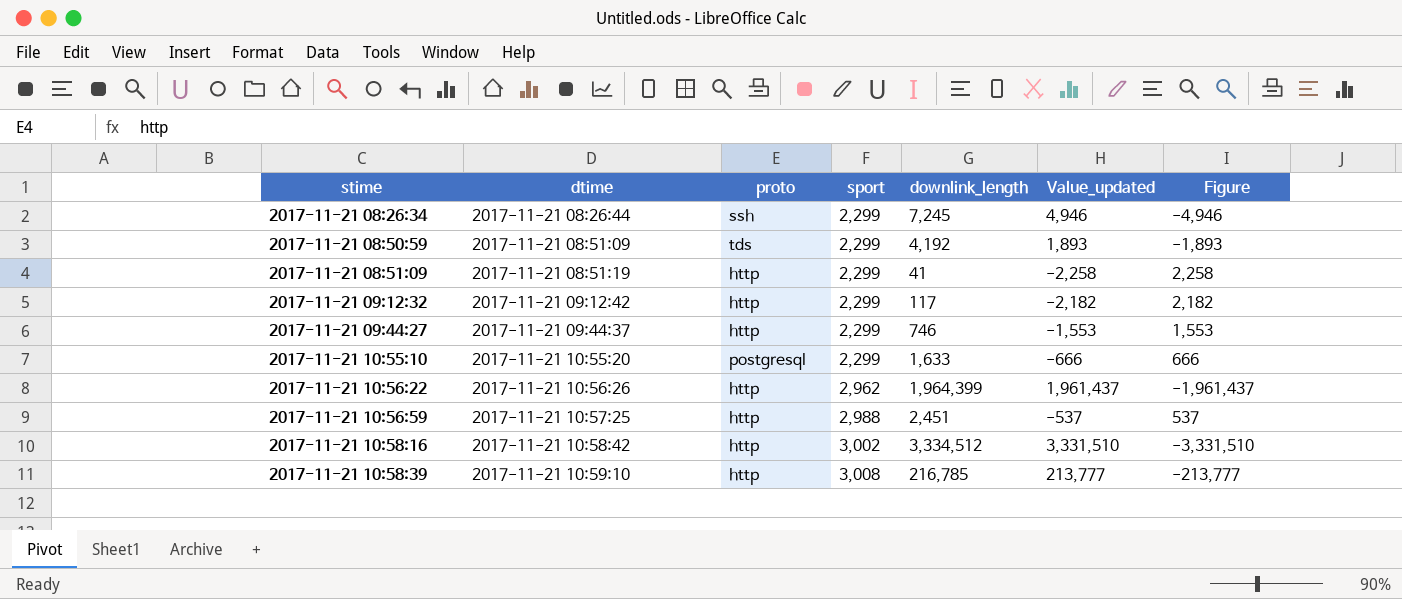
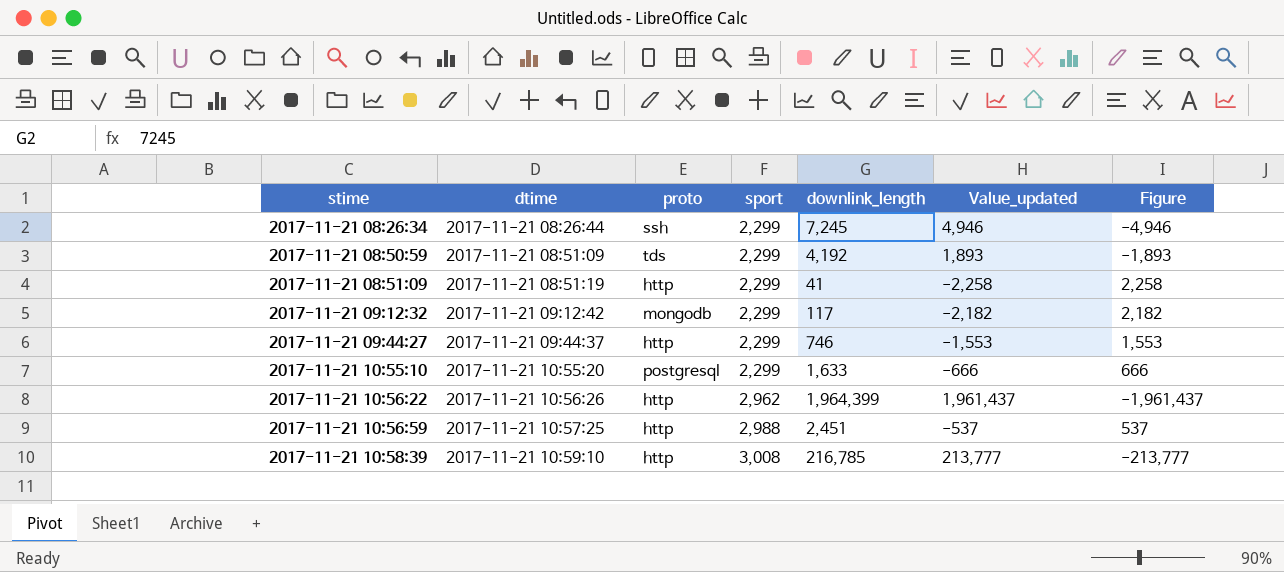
row 2017-11-21 10:58:16: 2017-11-21 10:58:42 | http | 3,002 | 3,334,512 | 3,331,510 | -3,331,510 -> none
2017-11-21 09:12:32 | proto: http -> mongodb

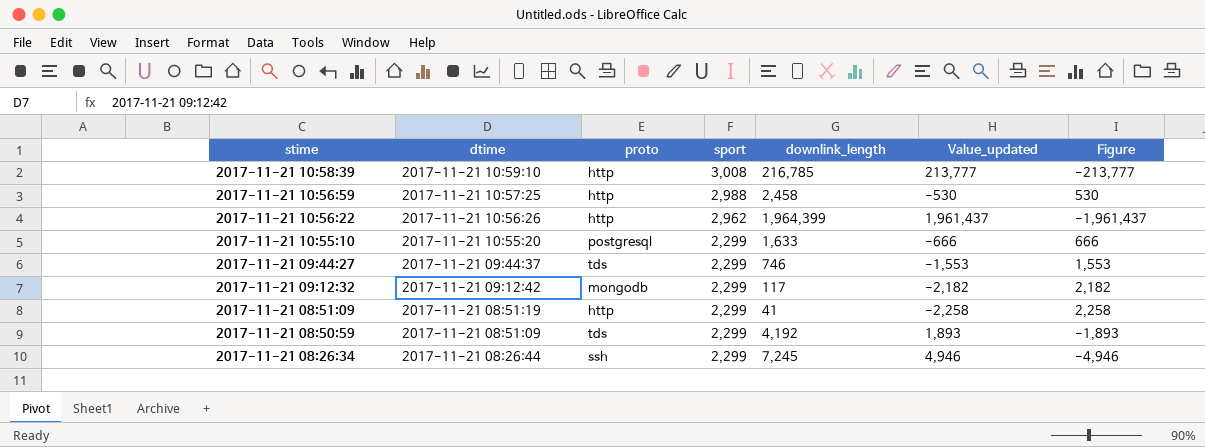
row order: stime ascending -> stime descending
2017-11-21 10:56:59 | downlink_length: 2,451 -> 2,458
2017-11-21 10:56:59 | Value_updated: -537 -> -530
2017-11-21 10:56:59 | Figure: 537 -> 530
2017-11-21 09:44:27 | proto: http -> tds

